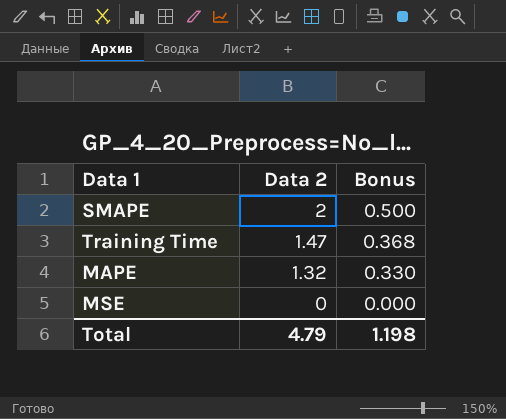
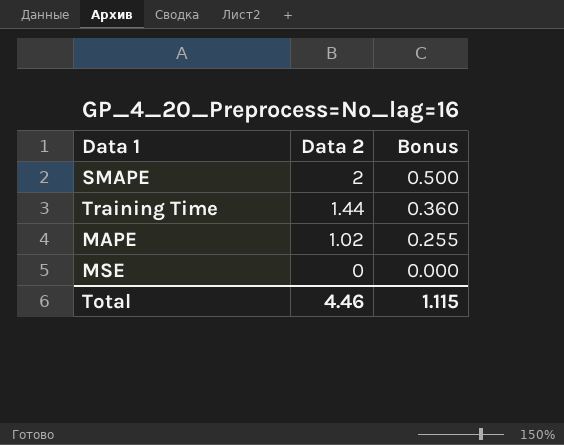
Training Time | Data 2: 1.47 -> 1.44
Training Time | Bonus: 0.368 -> 0.360
MAPE | Data 2: 1.32 -> 1.02
MAPE | Bonus: 0.330 -> 0.255
Total | Data 2: 4.79 -> 4.46
Total | Bonus: 1.198 -> 1.115

